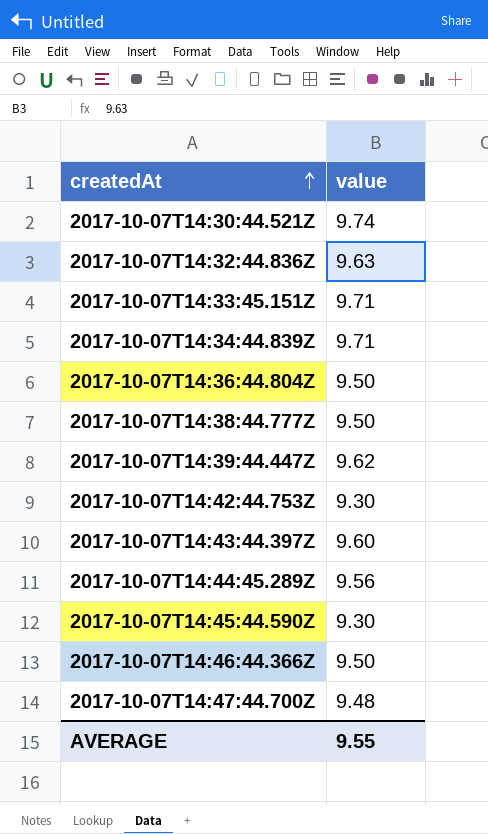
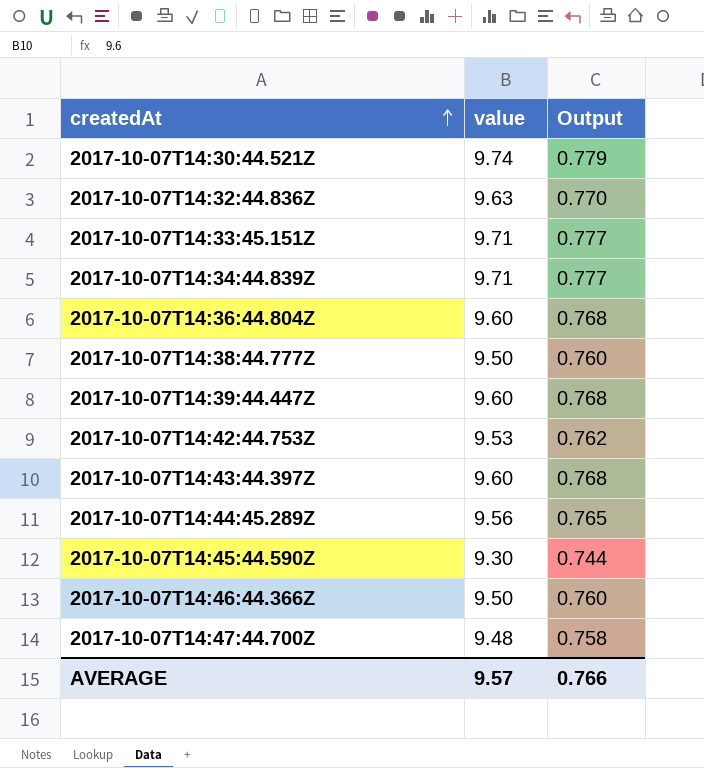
column Output | formula: none -> [value] * 0.08
2017-10-07T14:36:44.804Z | value: 9.50 -> 9.60
2017-10-07T14:39:44.447Z | value: 9.62 -> 9.60
2017-10-07T14:42:44.753Z | value: 9.30 -> 9.53
AVERAGE | value: 9.55 -> 9.57

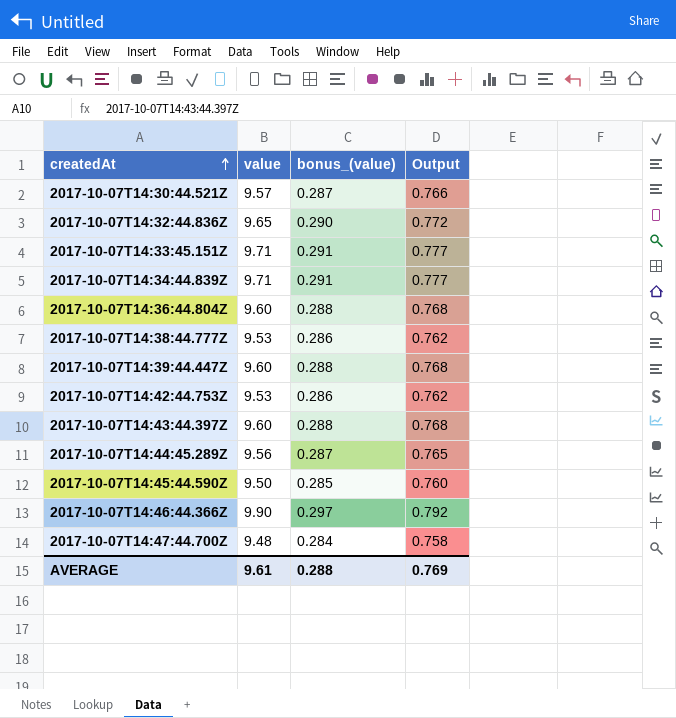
column bonus_(value) | formula: none -> [value] * 0.03
2017-10-07T14:30:44.521Z | value: 9.74 -> 9.57
2017-10-07T14:30:44.521Z | Output: 0.779 -> 0.766
2017-10-07T14:32:44.836Z | value: 9.63 -> 9.65
2017-10-07T14:32:44.836Z | Output: 0.770 -> 0.772
2017-10-07T14:38:44.777Z | value: 9.50 -> 9.53
2017-10-07T14:38:44.777Z | Output: 0.760 -> 0.762
2017-10-07T14:45:44.590Z | value: 9.30 -> 9.50
2017-10-07T14:45:44.590Z | Output: 0.744 -> 0.760
2017-10-07T14:46:44.366Z | value: 9.50 -> 9.90
2017-10-07T14:46:44.366Z | Output: 0.760 -> 0.792
AVERAGE | value: 9.57 -> 9.61
AVERAGE | Output: 0.766 -> 0.769

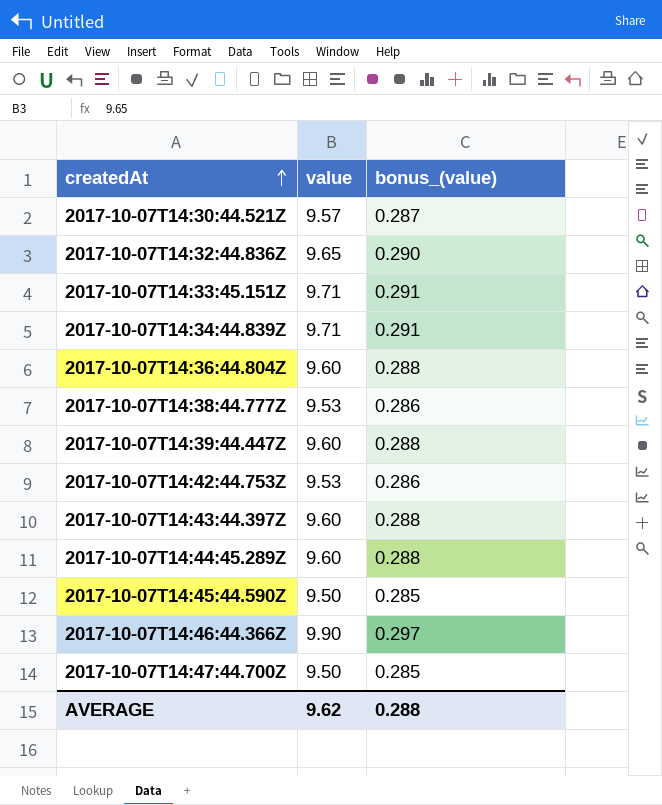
column Output | formula: [value] * 0.08 -> none
2017-10-07T14:44:45.289Z | value: 9.56 -> 9.60
2017-10-07T14:44:45.289Z | bonus_(value): 0.287 -> 0.288
2017-10-07T14:47:44.700Z | value: 9.48 -> 9.50
2017-10-07T14:47:44.700Z | bonus_(value): 0.284 -> 0.285
AVERAGE | value: 9.61 -> 9.62

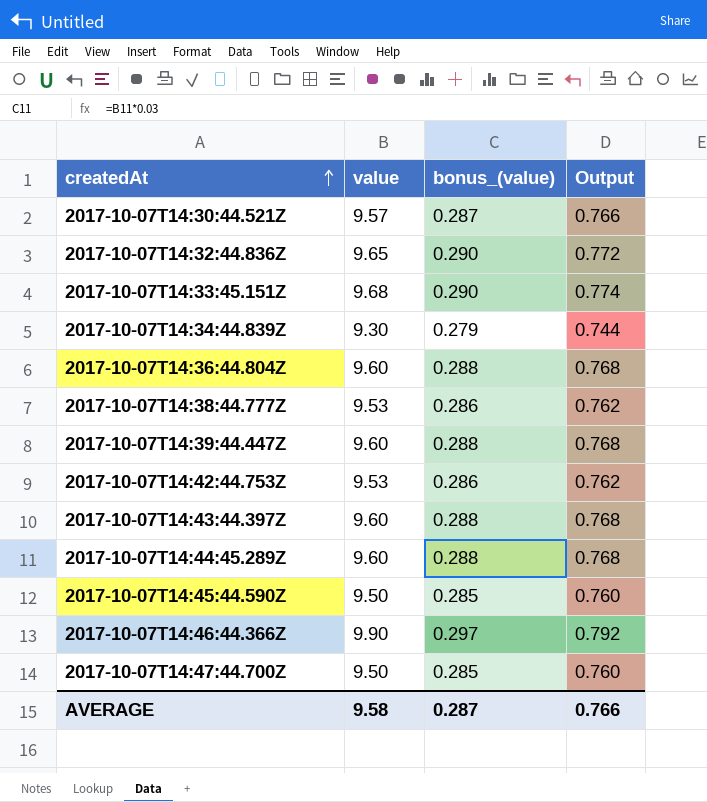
column Output | formula: none -> [value] * 0.08
2017-10-07T14:33:45.151Z | value: 9.71 -> 9.68
2017-10-07T14:33:45.151Z | bonus_(value): 0.291 -> 0.290
2017-10-07T14:34:44.839Z | value: 9.71 -> 9.30
2017-10-07T14:34:44.839Z | bonus_(value): 0.291 -> 0.279
AVERAGE | value: 9.62 -> 9.58
AVERAGE | bonus_(value): 0.288 -> 0.287

